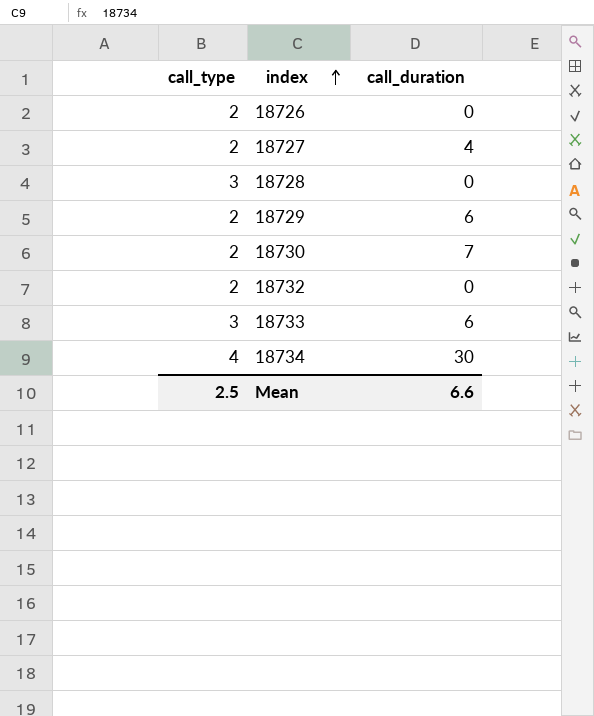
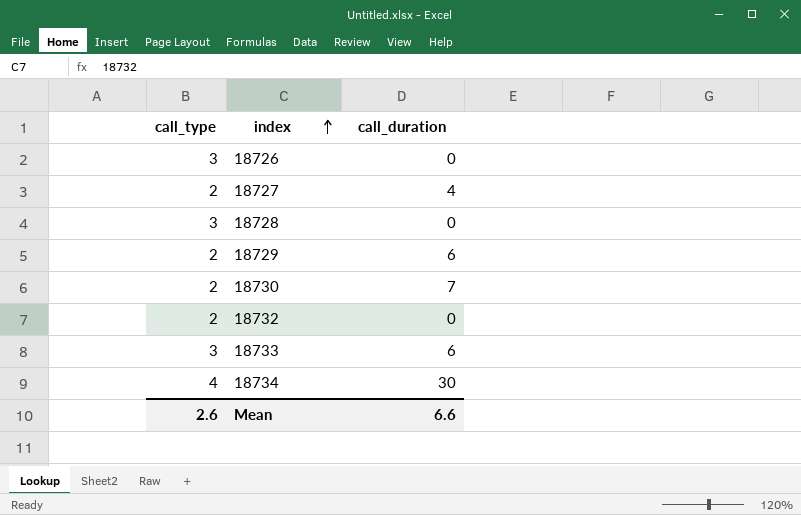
18726 | call_type: 2 -> 3
Mean | call_type: 2.5 -> 2.6

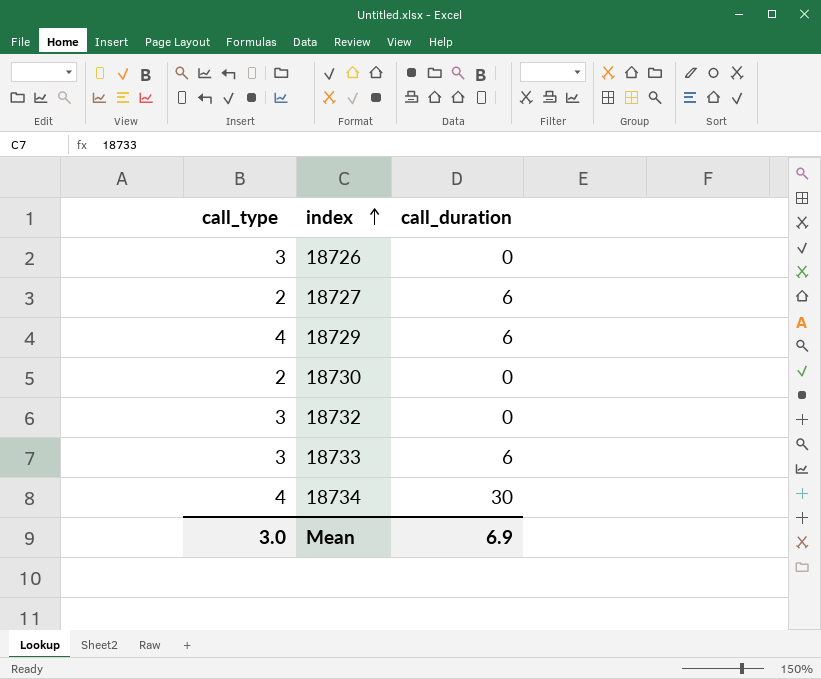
row 18728: 3 | 0 -> none
18727 | call_duration: 4 -> 6
18729 | call_type: 2 -> 4
18730 | call_duration: 7 -> 0
18732 | call_type: 2 -> 3
Mean | call_type: 2.6 -> 3.0
Mean | call_duration: 6.6 -> 6.9

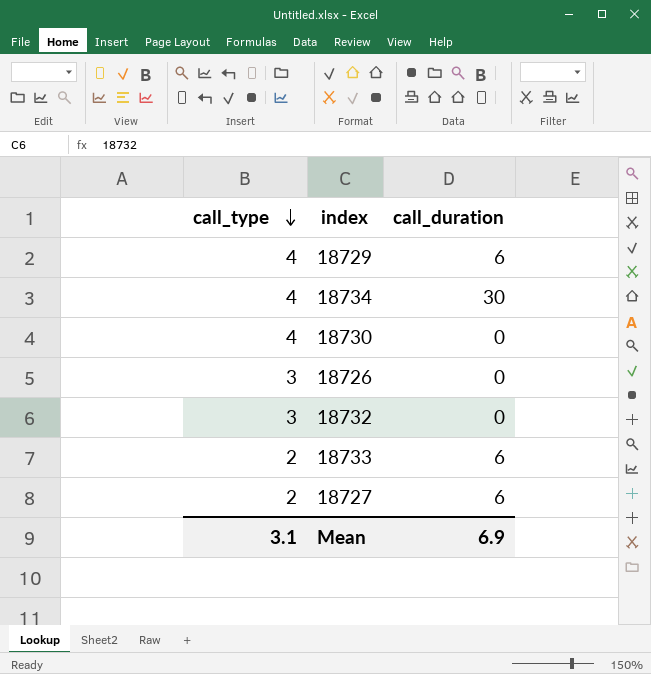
row order: index ascending -> call_type descending
18730 | call_type: 2 -> 4
18733 | call_type: 3 -> 2
Mean | call_type: 3.0 -> 3.1

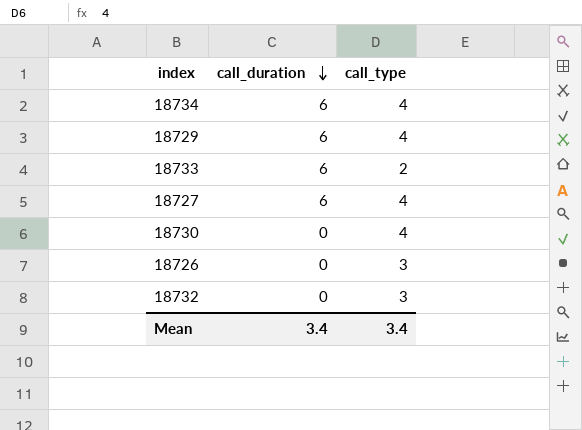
row order: call_type descending -> call_duration descending
column call_type | position: 1 -> 3
18734 | call_duration: 30 -> 6
18727 | call_type: 2 -> 4
Mean | call_duration: 6.9 -> 3.4
Mean | call_type: 3.1 -> 3.4

